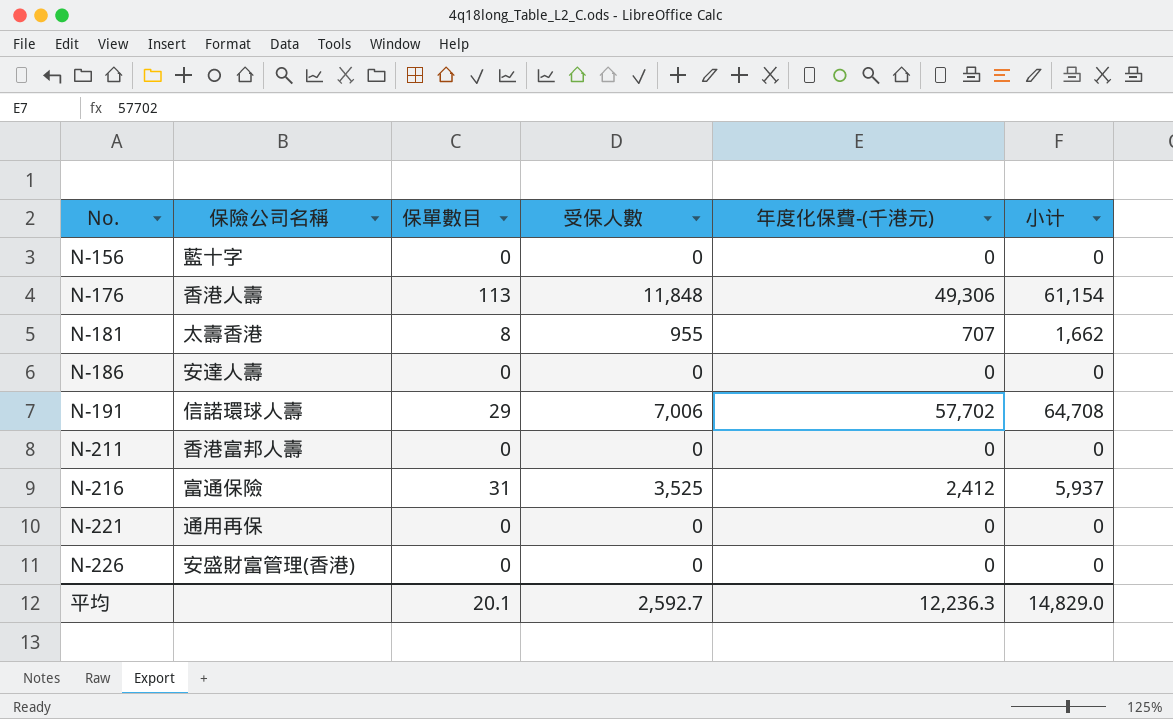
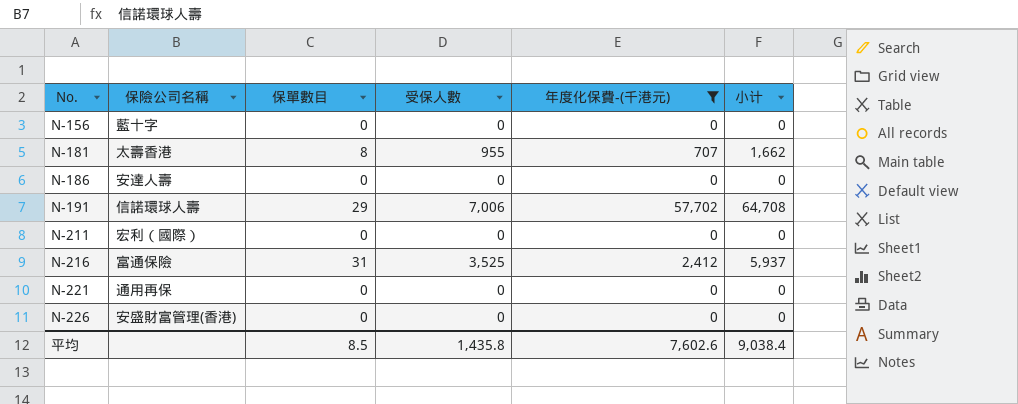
filter: none -> 年度化保費-(千港元) != 49,306
N-211 | 保險公司名稱: 香港富邦人壽 -> 宏利（國際）
平均 | 保單數目: 20.1 -> 8.5
平均 | 受保人數: 2,592.7 -> 1,435.8
平均 | 年度化保費-(千港元): 12,236.3 -> 7,602.6
平均 | 小计: 14,829.0 -> 9,038.4

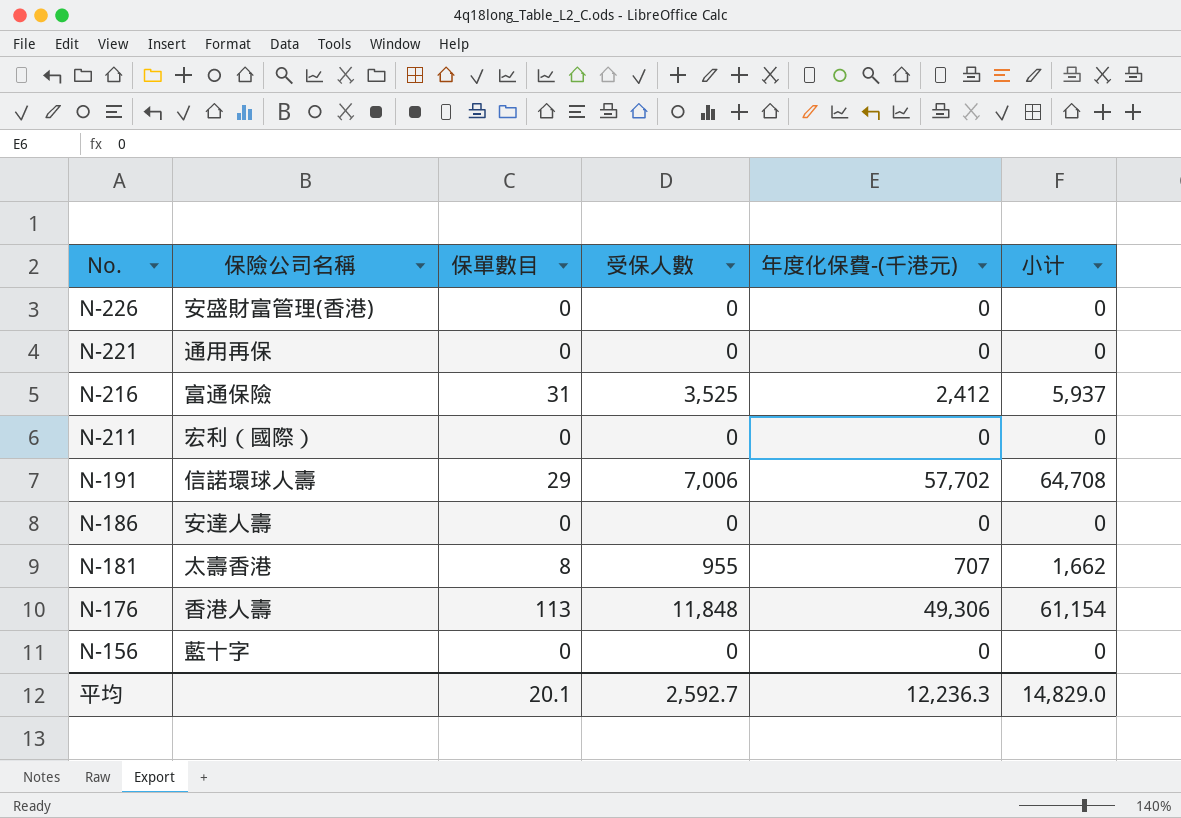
filter: 年度化保費-(千港元) != 49,306 -> none
row order: No. ascending -> No. descending
平均 | 保單數目: 8.5 -> 20.1
平均 | 受保人數: 1,435.8 -> 2,592.7
平均 | 年度化保費-(千港元): 7,602.6 -> 12,236.3
平均 | 小计: 9,038.4 -> 14,829.0

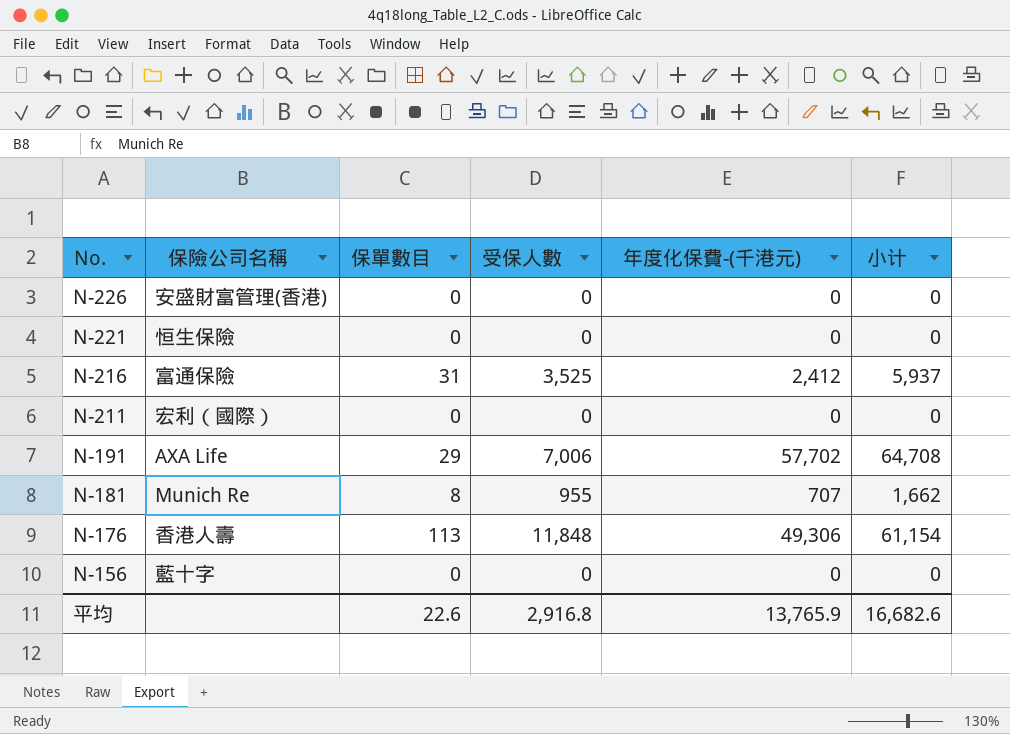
row N-186: 安達人壽 | 0 | 0 | 0 | 0 -> none
N-221 | 保險公司名稱: 通用再保 -> 恒生保險
N-191 | 保險公司名稱: 信諾環球人壽 -> AXA Life
N-181 | 保險公司名稱: 太壽香港 -> Munich Re
平均 | 保單數目: 20.1 -> 22.6
平均 | 受保人數: 2,592.7 -> 2,916.8
平均 | 年度化保費-(千港元): 12,236.3 -> 13,765.9
平均 | 小计: 14,829.0 -> 16,682.6

